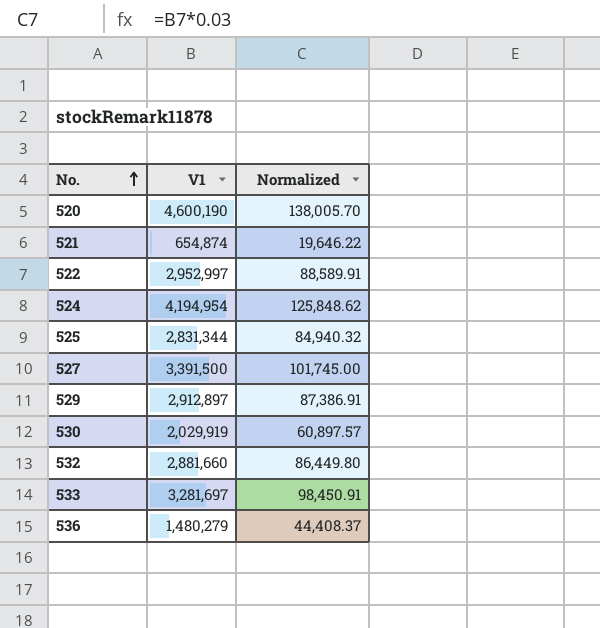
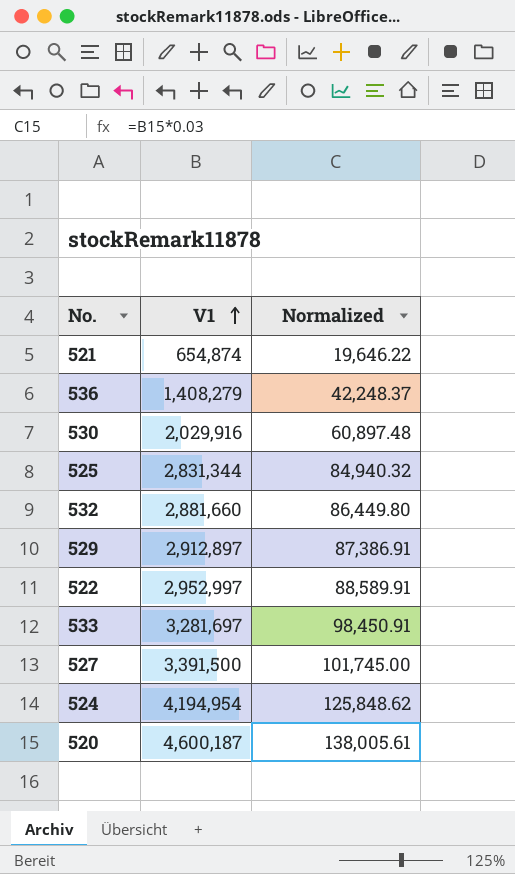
row order: No. ascending -> V1 ascending
536 | V1: 1,480,279 -> 1,408,279
536 | Normalized: 44,408.37 -> 42,248.37
530 | V1: 2,029,919 -> 2,029,916
530 | Normalized: 60,897.57 -> 60,897.48
520 | V1: 4,600,190 -> 4,600,187
520 | Normalized: 138,005.70 -> 138,005.61

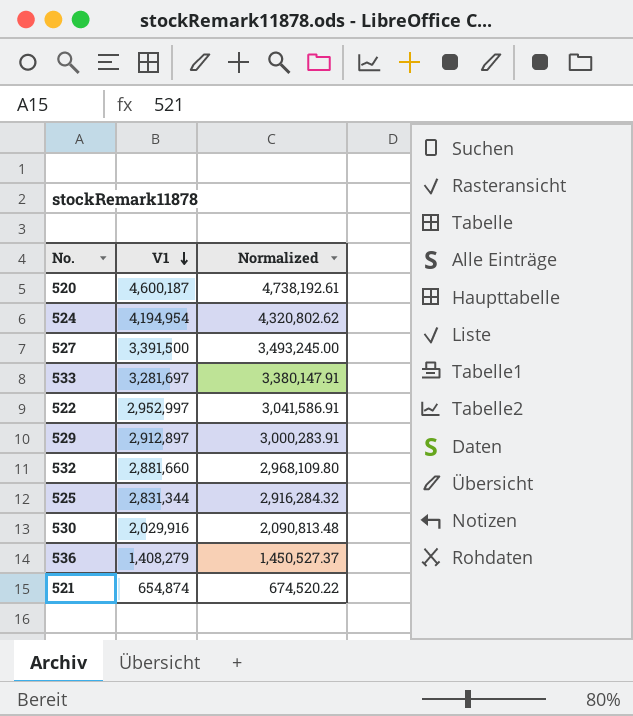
row order: V1 ascending -> V1 descending
column Normalized | formula: [V1] * 0.03 -> [V1] * 1.03

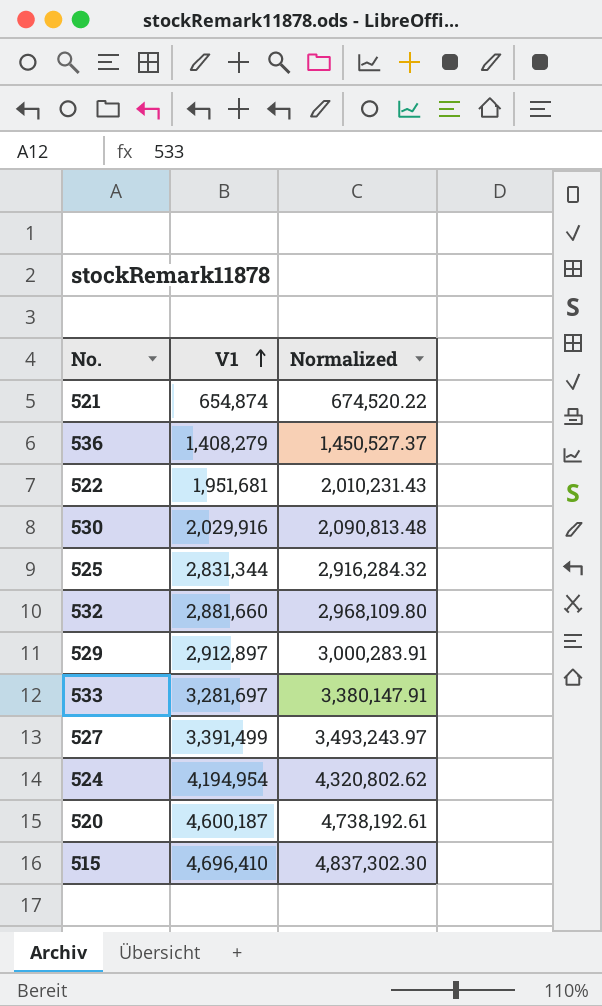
row order: V1 descending -> V1 ascending
522 | V1: 2,952,997 -> 1,951,681
522 | Normalized: 3,041,586.91 -> 2,010,231.43
527 | V1: 3,391,500 -> 3,391,499
527 | Normalized: 3,493,245.00 -> 3,493,243.97
row 515: none -> 4,696,410 | 4,837,302.30

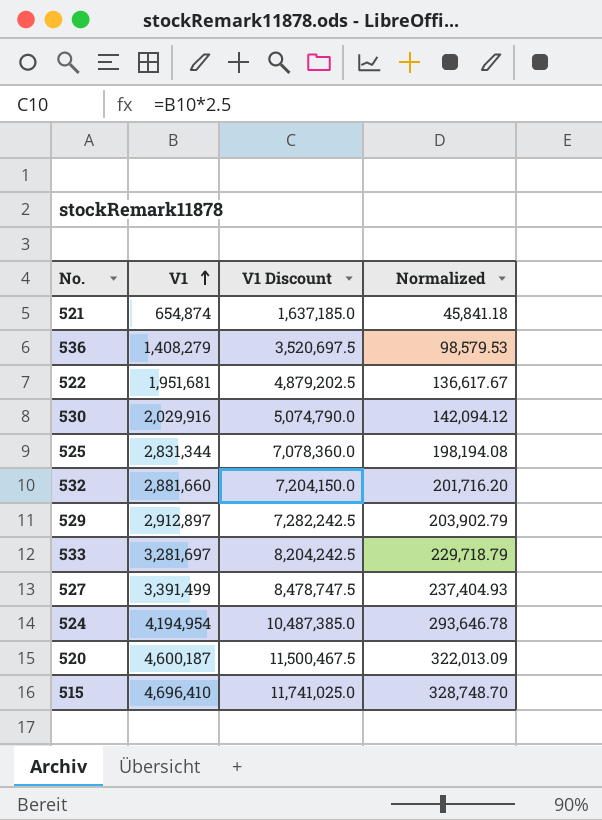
column V1 Discount | formula: none -> [V1] * 2.5
column Normalized | formula: [V1] * 1.03 -> [V1] * 0.07

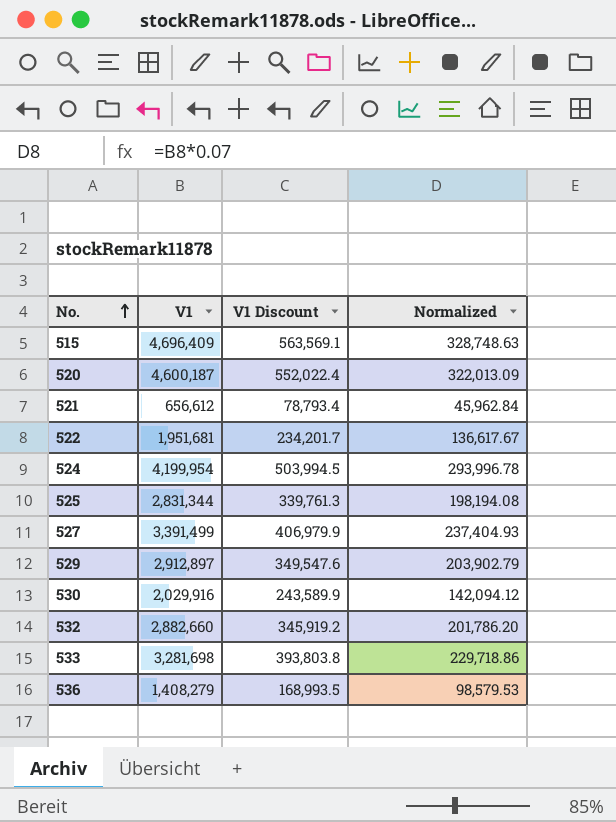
row order: V1 ascending -> No. ascending
column V1 Discount | formula: [V1] * 2.5 -> [V1] * 0.12
515 | V1: 4,696,410 -> 4,696,409
515 | Normalized: 328,748.70 -> 328,748.63
521 | V1: 654,874 -> 656,612
521 | Normalized: 45,841.18 -> 45,962.84
524 | V1: 4,194,954 -> 4,199,954
524 | Normalized: 293,646.78 -> 293,996.78
532 | V1: 2,881,660 -> 2,882,660
532 | Normalized: 201,716.20 -> 201,786.20
533 | V1: 3,281,697 -> 3,281,698
533 | Normalized: 229,718.79 -> 229,718.86

